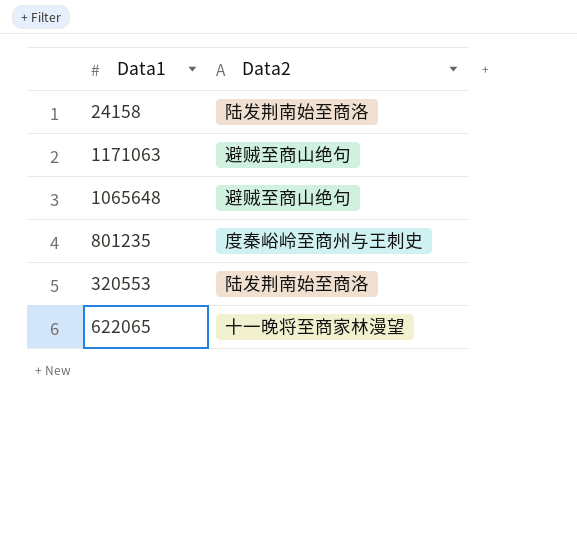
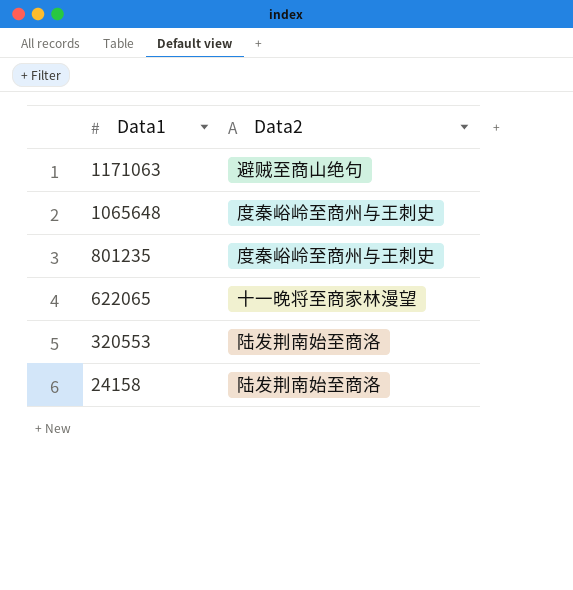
row order: none -> Data1 descending
1065648 | Data2: 避贼至商山绝句 -> 度秦峪岭至商州与王刺史

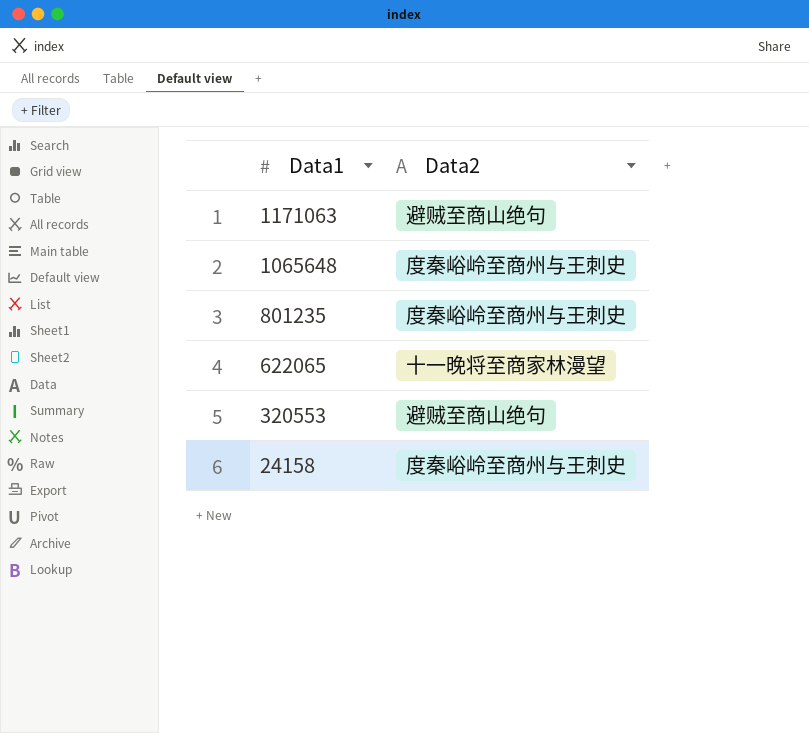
320553 | Data2: 陆发荆南始至商洛 -> 避贼至商山绝句
24158 | Data2: 陆发荆南始至商洛 -> 度秦峪岭至商州与王刺史

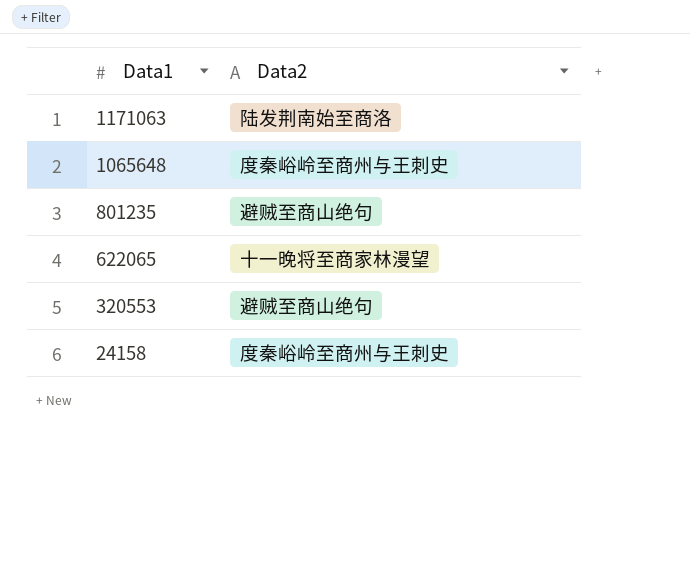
1171063 | Data2: 避贼至商山绝句 -> 陆发荆南始至商洛
801235 | Data2: 度秦峪岭至商州与王刺史 -> 避贼至商山绝句

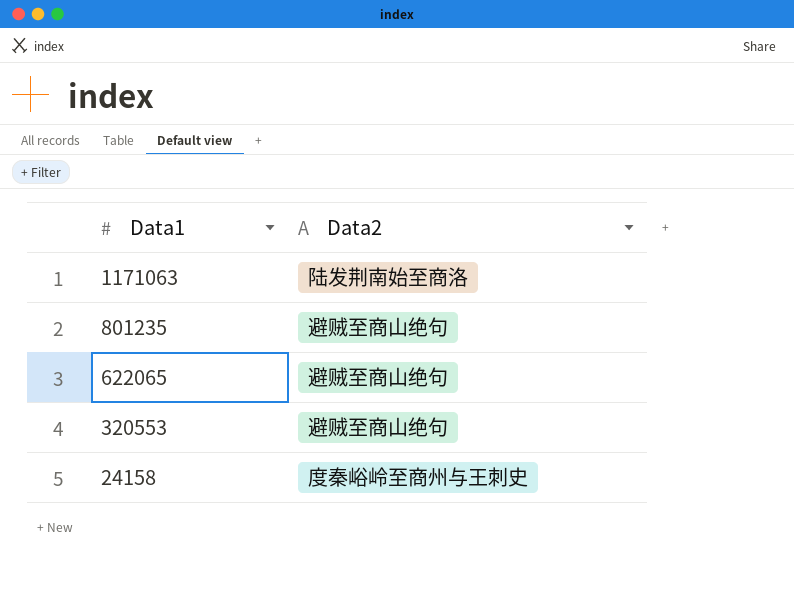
row 1065648: 度秦峪岭至商州与王刺史 -> none
622065 | Data2: 十一晚将至商家林漫望 -> 避贼至商山绝句

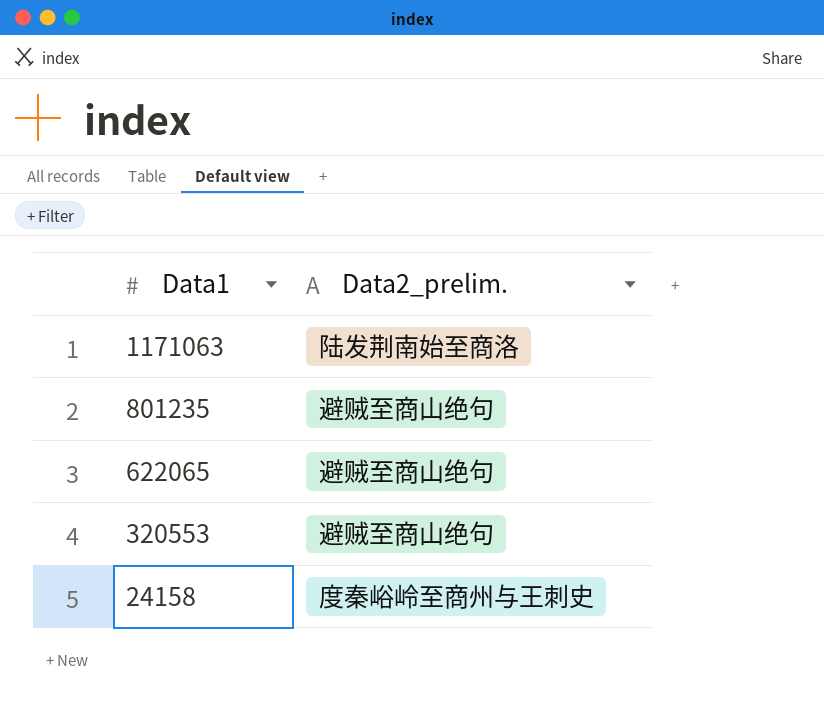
column name: Data2 -> Data2_prelim.

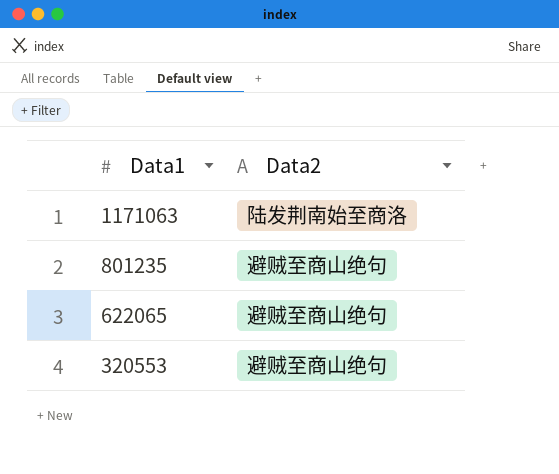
column name: Data2_prelim. -> Data2
row 24158: 度秦峪岭至商州与王刺史 -> none

